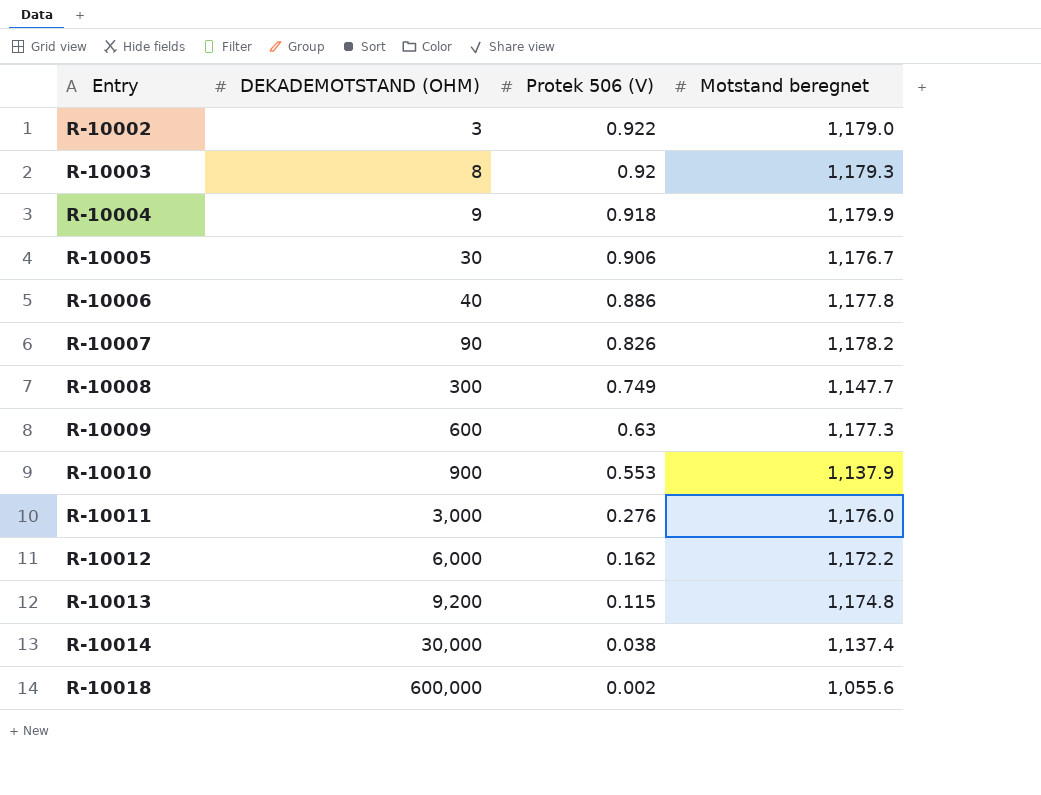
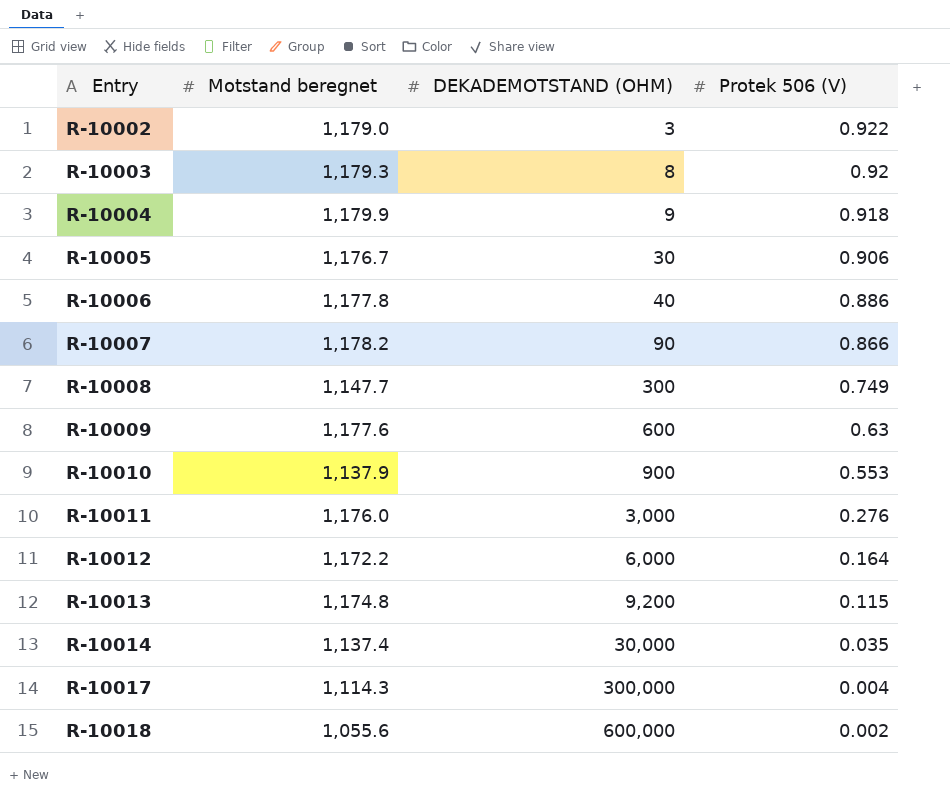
column Motstand beregnet | position: 4 -> 2
R-10007 | Protek 506 (V): 0.826 -> 0.866
R-10009 | Motstand beregnet: 1,177.3 -> 1,177.6
R-10012 | Protek 506 (V): 0.162 -> 0.164
R-10014 | Protek 506 (V): 0.038 -> 0.035
row R-10017: none -> 1,114.3 | 300,000 | 0.004

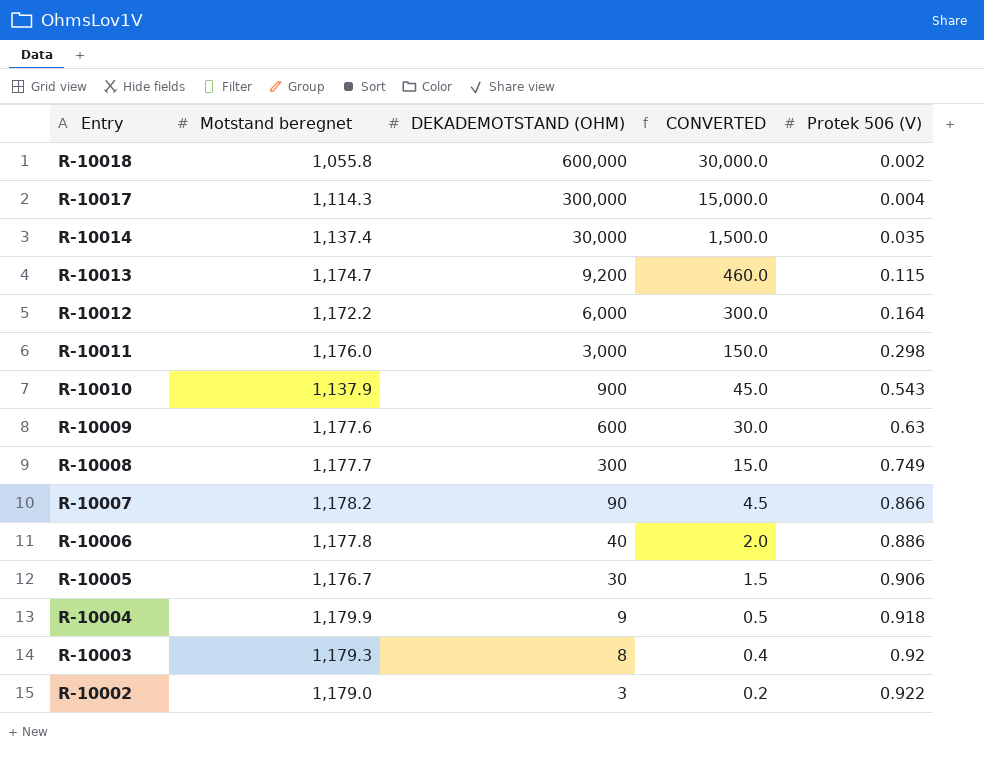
row order: Entry ascending -> Entry descending
column CONVERTED | formula: none -> [DEKADEMOTSTAND (OHM)] * 0.05
R-10018 | Motstand beregnet: 1,055.6 -> 1,055.8
R-10013 | Motstand beregnet: 1,174.8 -> 1,174.7
R-10011 | Protek 506 (V): 0.276 -> 0.298
R-10010 | Protek 506 (V): 0.553 -> 0.543
R-10008 | Motstand beregnet: 1,147.7 -> 1,177.7

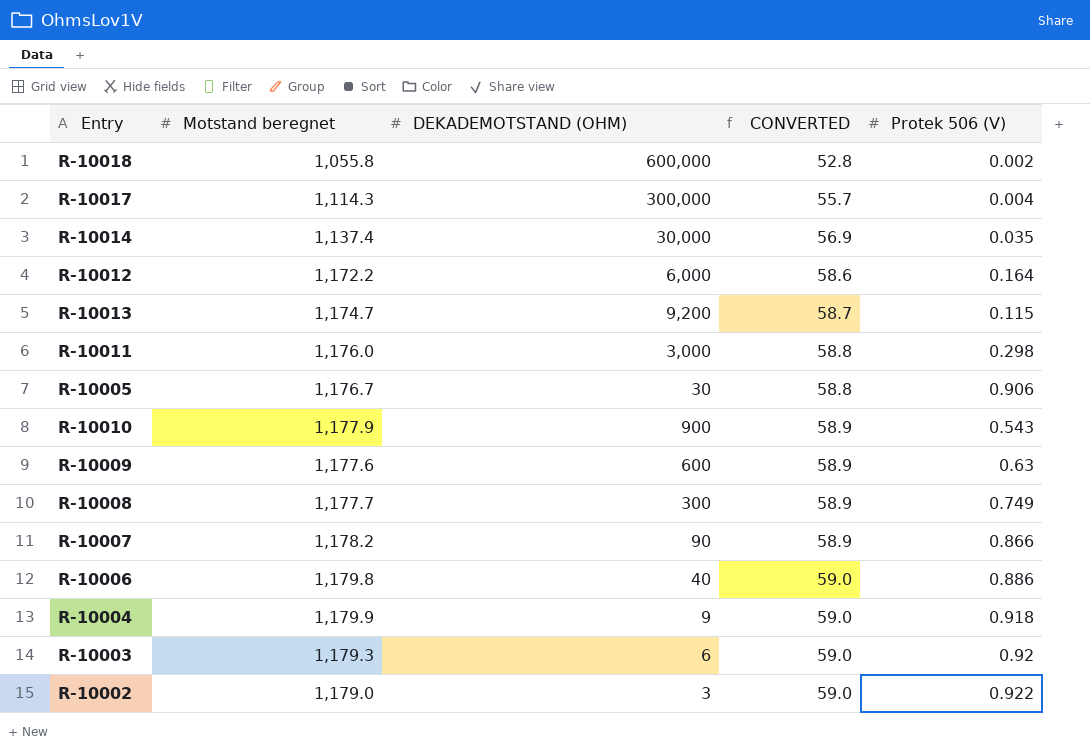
row order: Entry descending -> CONVERTED ascending
column CONVERTED | formula: [DEKADEMOTSTAND (OHM)] * 0.05 -> [Motstand beregnet] * 0.05
R-10010 | Motstand beregnet: 1,137.9 -> 1,177.9
R-10006 | Motstand beregnet: 1,177.8 -> 1,179.8
R-10003 | DEKADEMOTSTAND (OHM): 8 -> 6

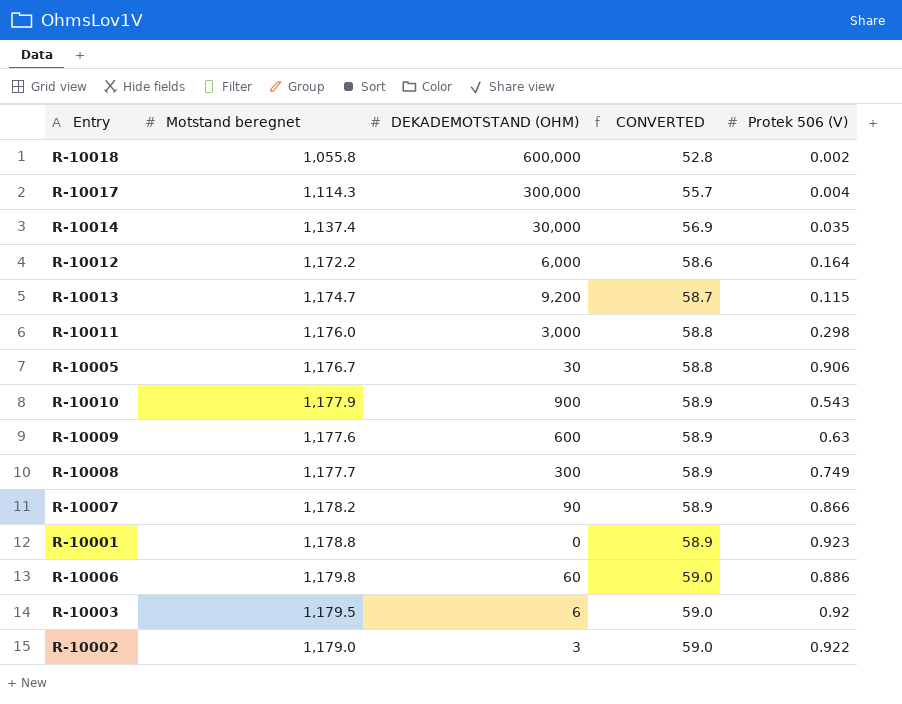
row R-10004: 1,179.9 | 9 | 59.0 | 0.918 -> none
row R-10001: none -> 1,178.8 | 0 | 58.9 | 0.923
R-10006 | DEKADEMOTSTAND (OHM): 40 -> 60
R-10003 | Motstand beregnet: 1,179.3 -> 1,179.5

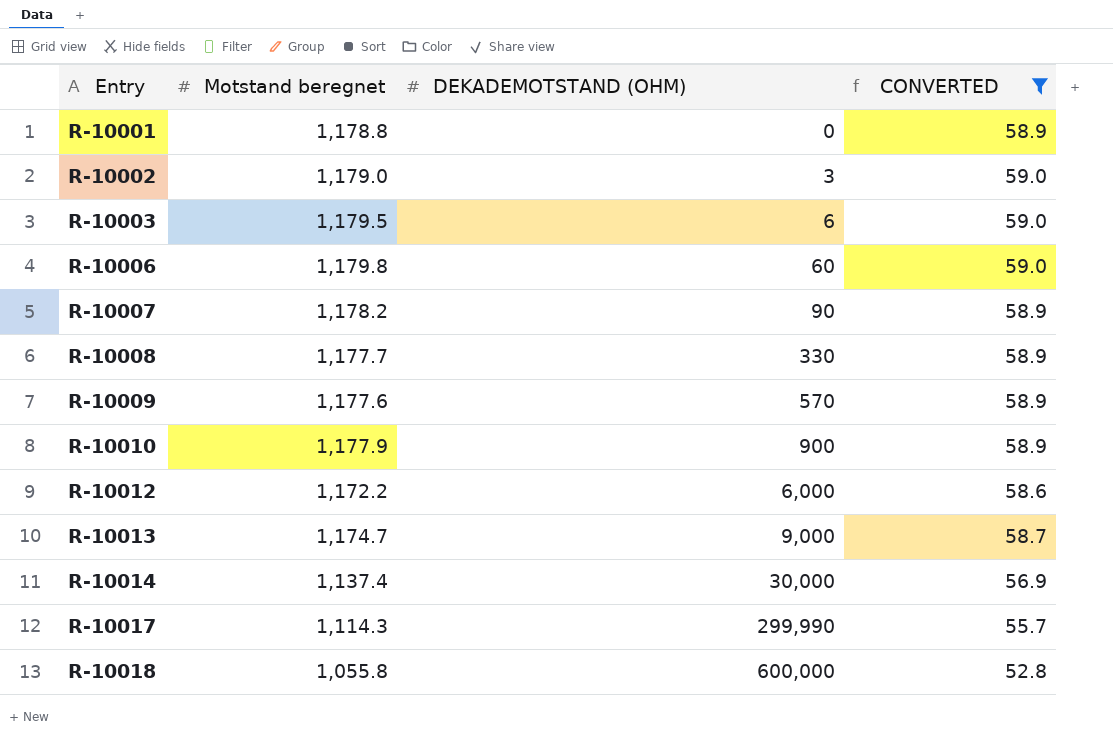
filter: none -> CONVERTED != 58.8
row order: CONVERTED ascending -> Entry ascending
column Protek 506 (V) | position: 5 -> none
R-10008 | DEKADEMOTSTAND (OHM): 300 -> 330
R-10009 | DEKADEMOTSTAND (OHM): 600 -> 570
R-10013 | DEKADEMOTSTAND (OHM): 9,200 -> 9,000
R-10017 | DEKADEMOTSTAND (OHM): 300,000 -> 299,990

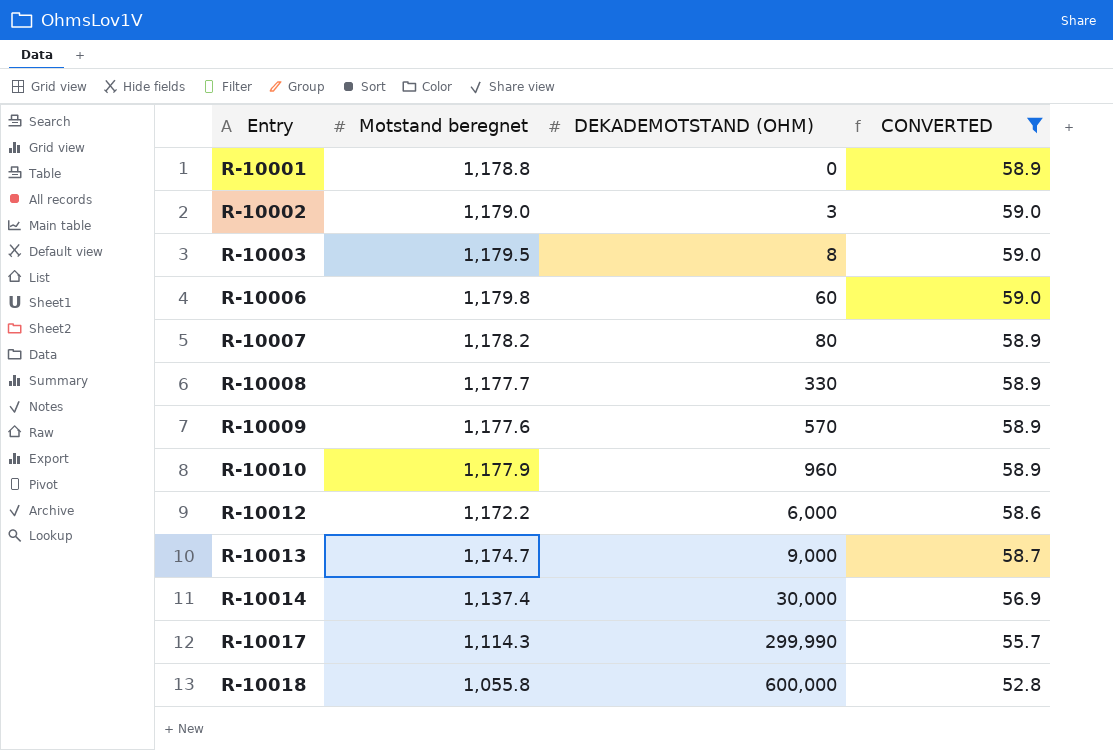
R-10003 | DEKADEMOTSTAND (OHM): 6 -> 8
R-10007 | DEKADEMOTSTAND (OHM): 90 -> 80
R-10010 | DEKADEMOTSTAND (OHM): 900 -> 960

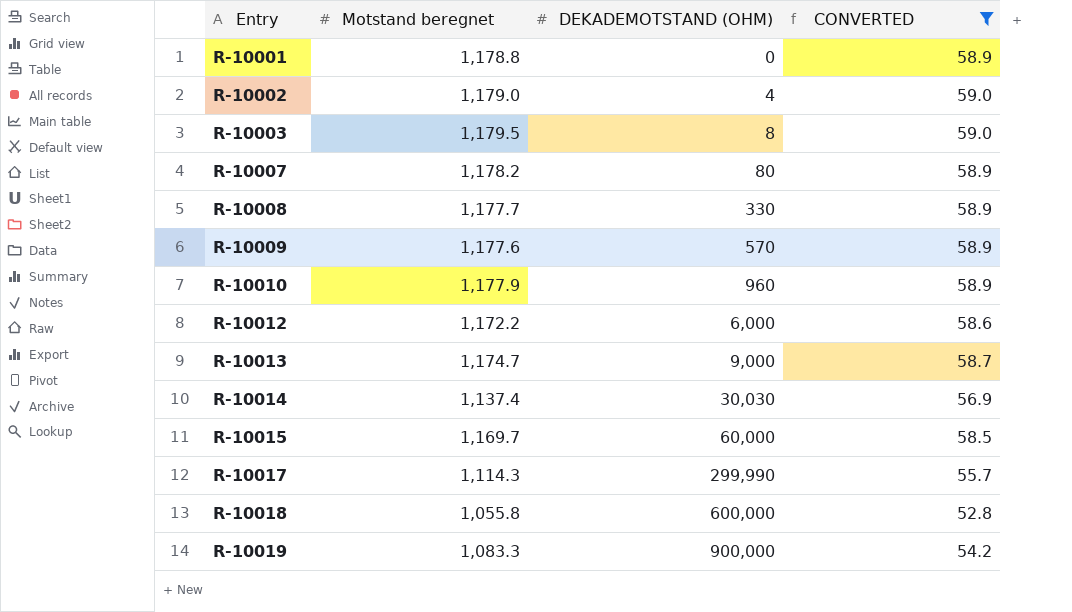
row R-10006: 1,179.8 | 60 | 59.0 -> none
R-10002 | DEKADEMOTSTAND (OHM): 3 -> 4
R-10014 | DEKADEMOTSTAND (OHM): 30,000 -> 30,030
row R-10015: none -> 1,169.7 | 60,000 | 58.5
row R-10019: none -> 1,083.3 | 900,000 | 54.2

